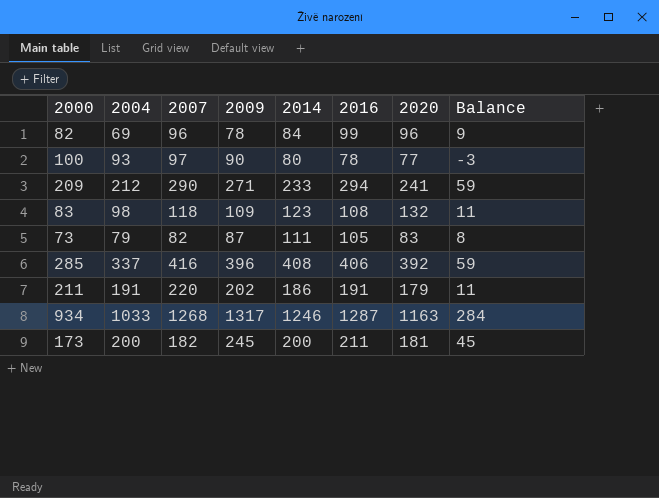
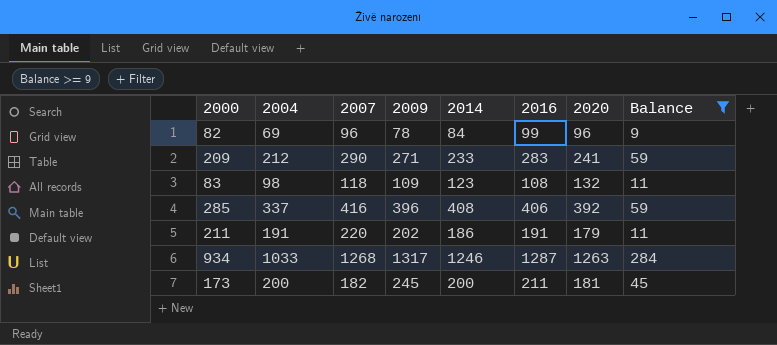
filter: none -> Balance >= 9
209 | 2016: 294 -> 283
934 | 2020: 1163 -> 1263

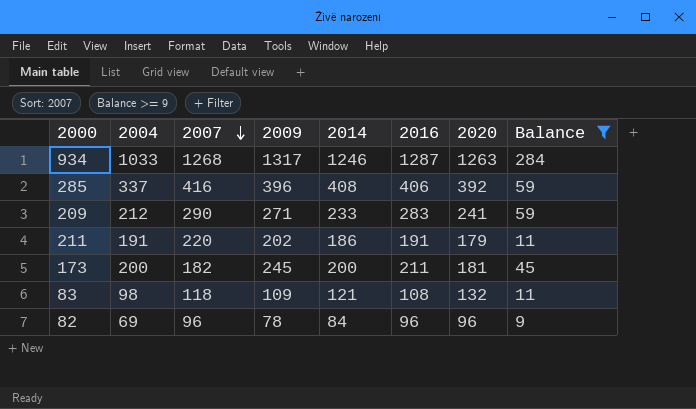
row order: none -> 2007 descending
83 | 2014: 123 -> 121
82 | 2016: 99 -> 96

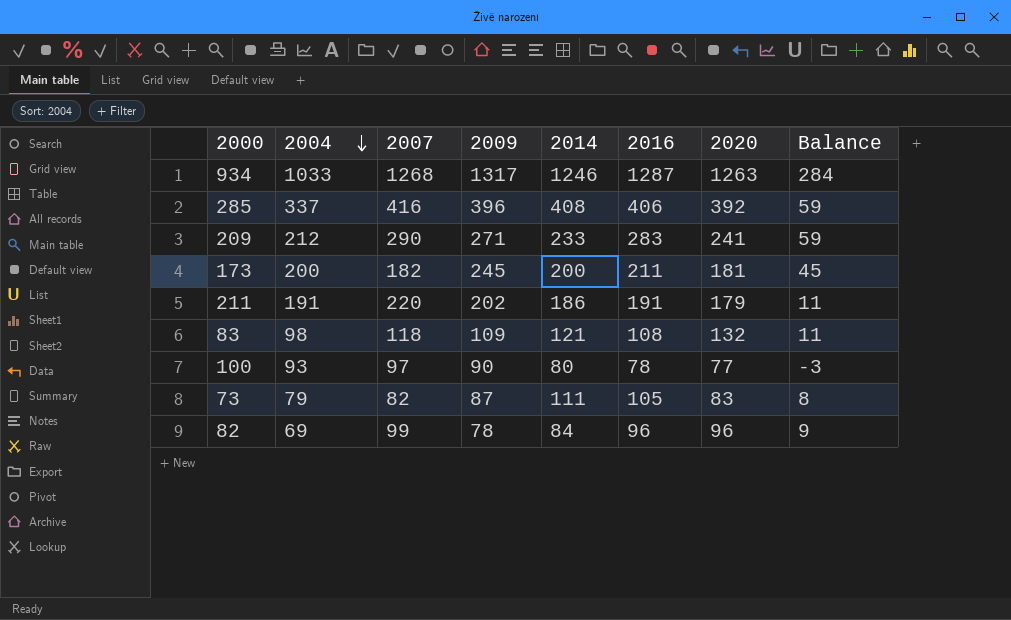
filter: Balance >= 9 -> none
row order: 2007 descending -> 2004 descending
82 | 2007: 96 -> 99

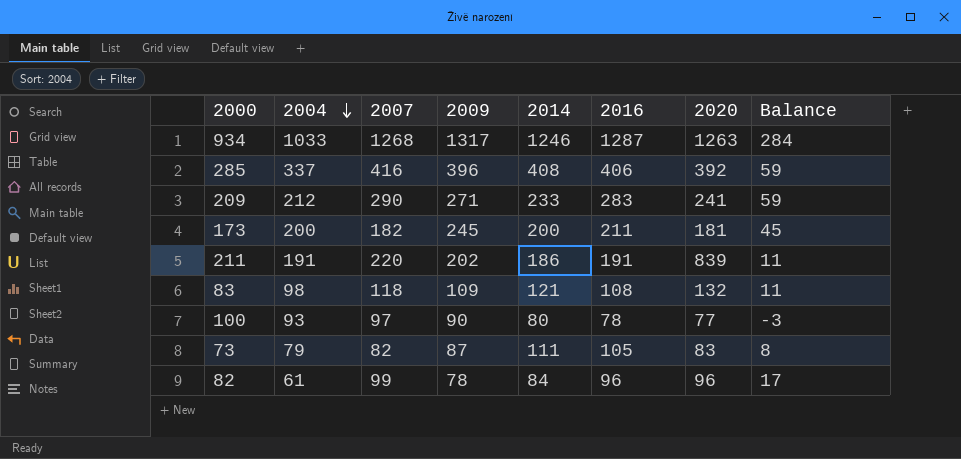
211 | 2020: 179 -> 839
82 | 2004: 69 -> 61
82 | Balance: 9 -> 17

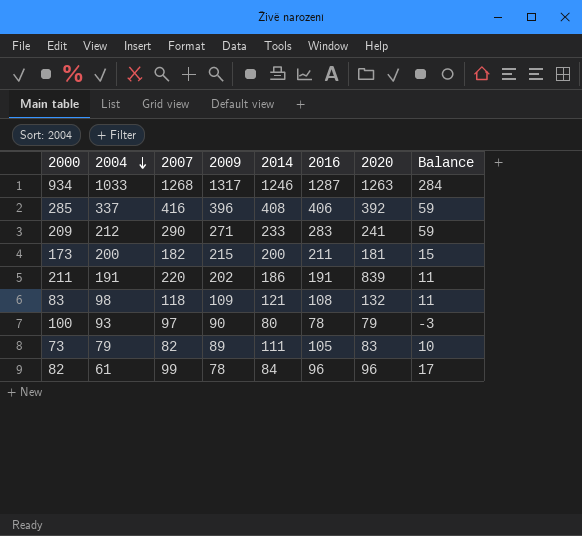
173 | 2009: 245 -> 215
173 | Balance: 45 -> 15
100 | 2020: 77 -> 79
73 | 2009: 87 -> 89
73 | Balance: 8 -> 10

